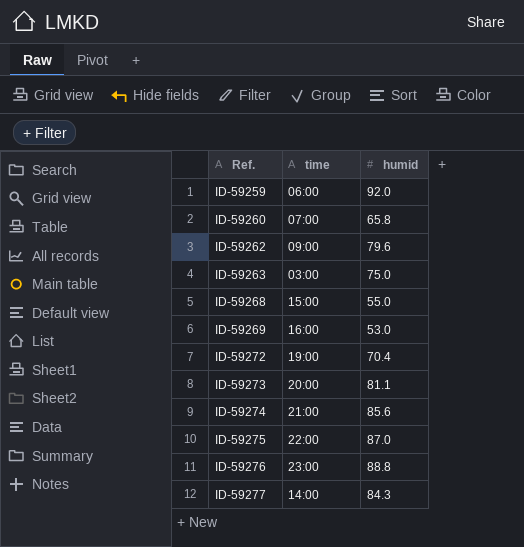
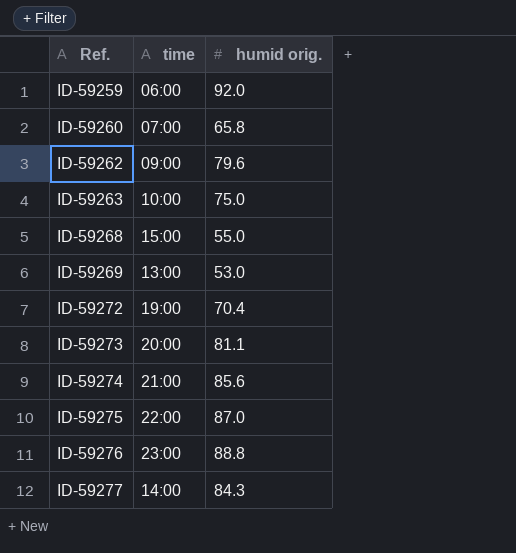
column name: humid -> humid orig.
ID-59263 | time: 03:00 -> 10:00
ID-59269 | time: 16:00 -> 13:00

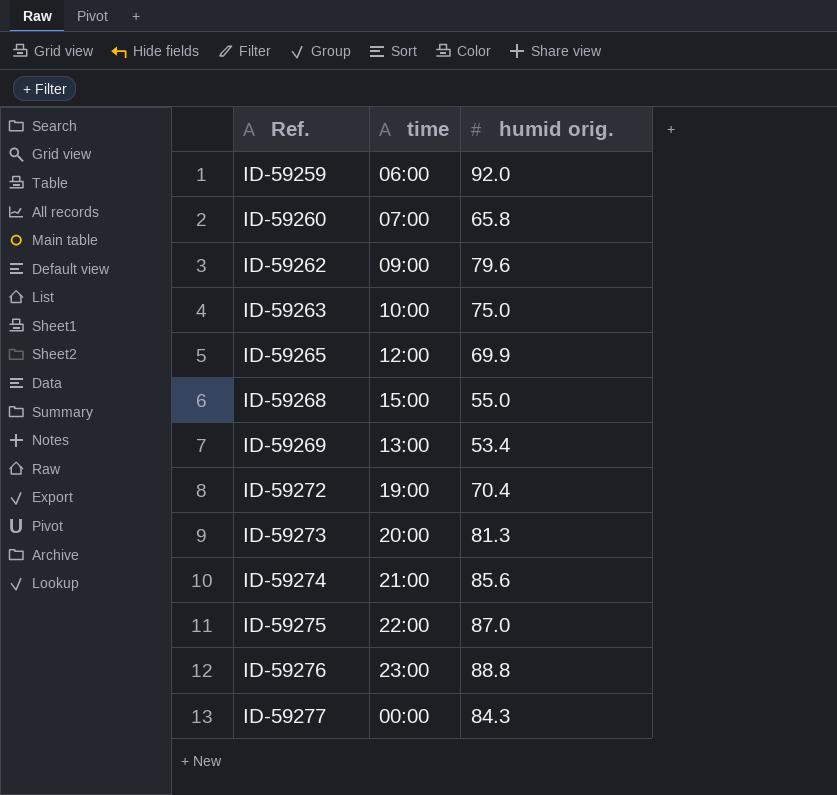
row ID-59265: none -> 12:00 | 69.9
ID-59269 | humid orig.: 53.0 -> 53.4
ID-59273 | humid orig.: 81.1 -> 81.3
ID-59277 | time: 14:00 -> 00:00

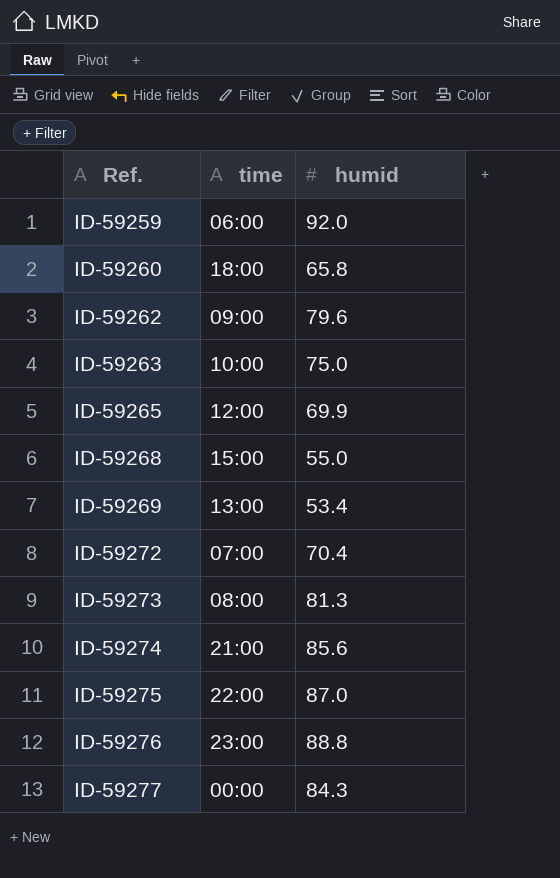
column name: humid orig. -> humid
ID-59260 | time: 07:00 -> 18:00
ID-59272 | time: 19:00 -> 07:00
ID-59273 | time: 20:00 -> 08:00

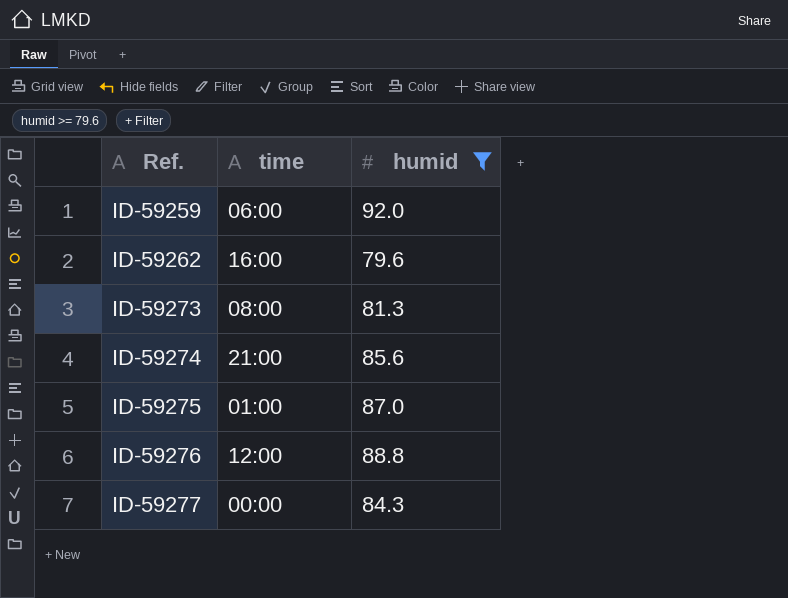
filter: none -> humid >= 79.6
ID-59262 | time: 09:00 -> 16:00
ID-59275 | time: 22:00 -> 01:00
ID-59276 | time: 23:00 -> 12:00

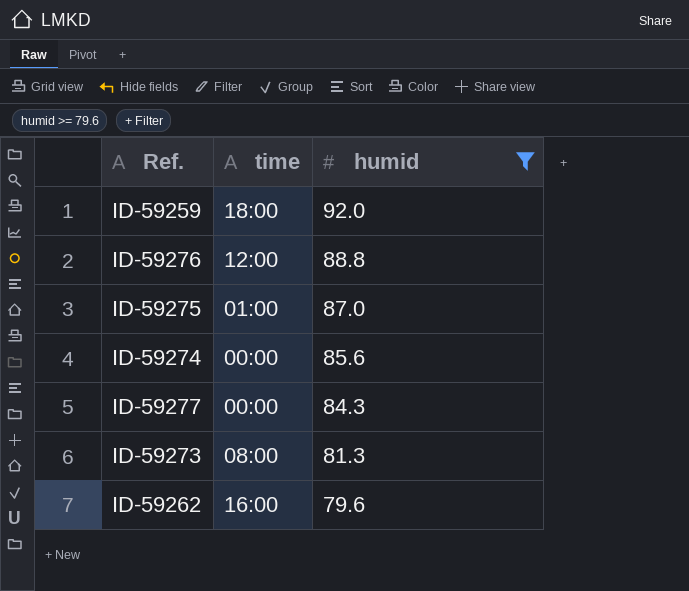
row order: Ref. ascending -> humid descending
ID-59259 | time: 06:00 -> 18:00
ID-59274 | time: 21:00 -> 00:00

